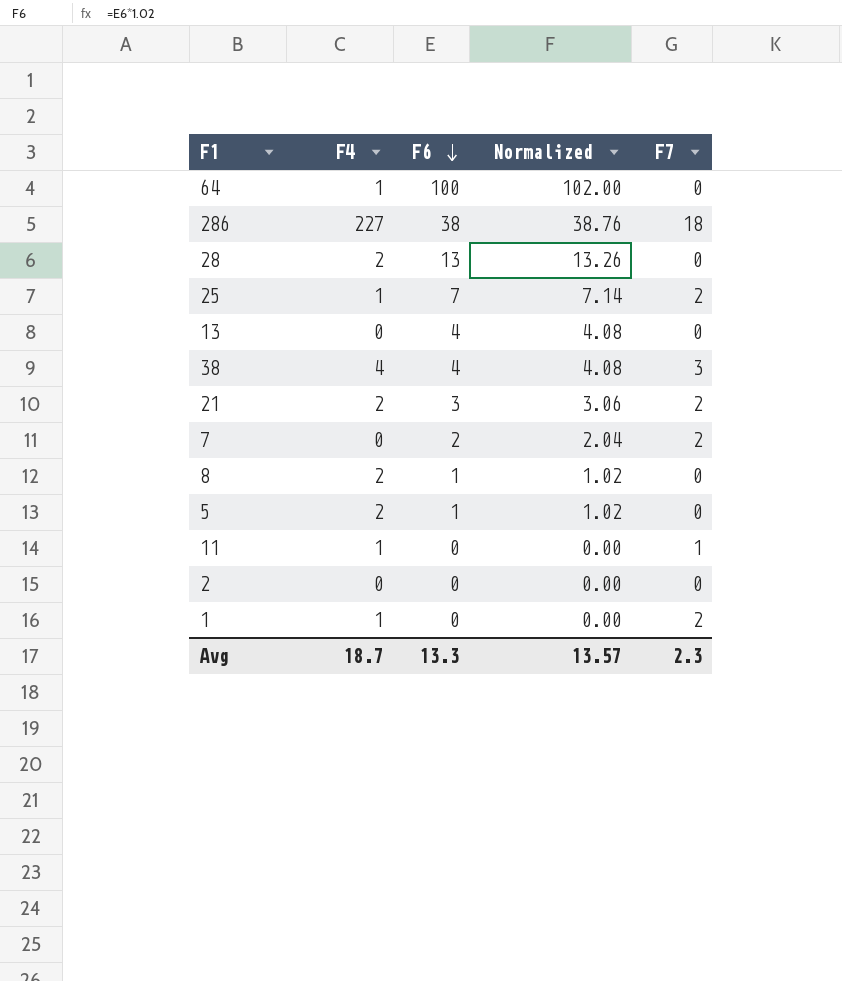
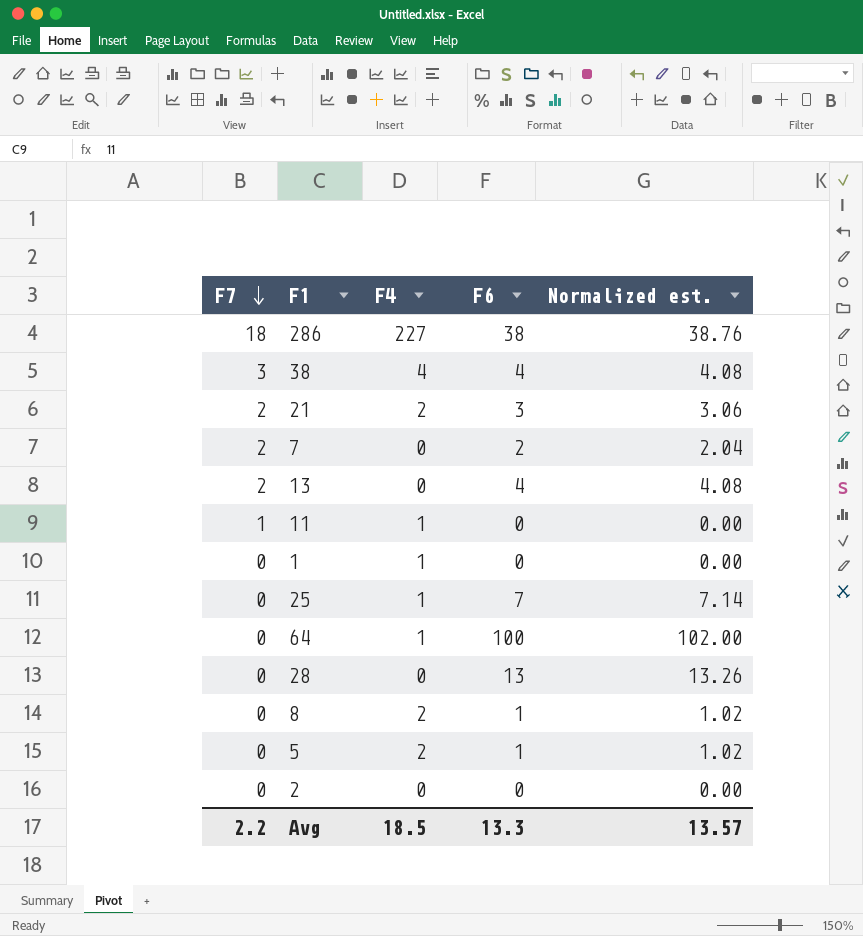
row order: F6 descending -> F7 descending
column F7 | position: 5 -> 1
column name: Normalized -> Normalized est.
13 | F7: 0 -> 2
1 | F7: 2 -> 0
25 | F7: 2 -> 0
28 | F4: 2 -> 0
Avg | F7: 2.3 -> 2.2
Avg | F4: 18.7 -> 18.5

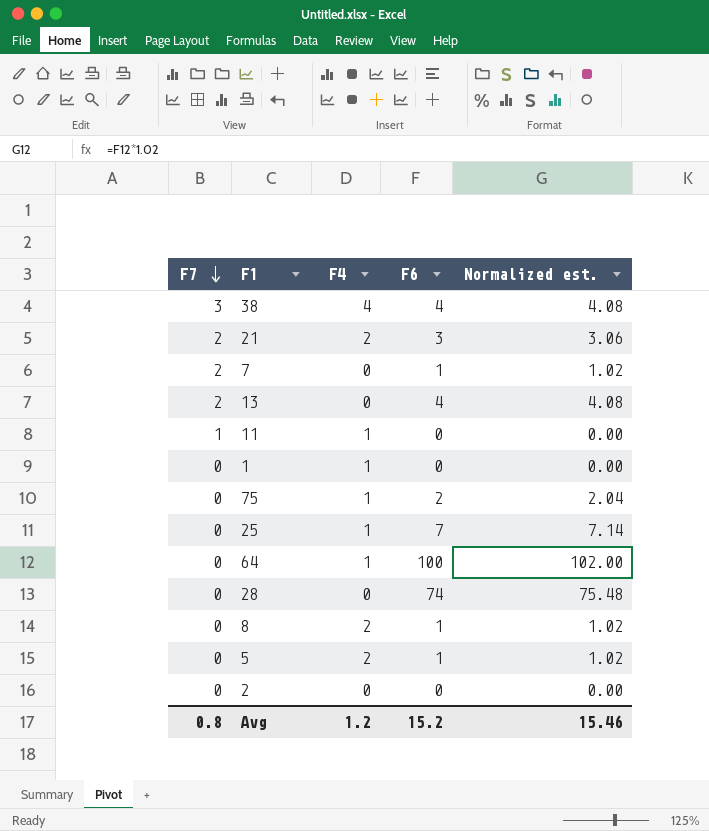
row 286: 18 | 227 | 38 | 38.76 -> none
7 | F6: 2 -> 1
7 | Normalized est.: 2.04 -> 1.02
row 75: none -> 0 | 1 | 2 | 2.04
28 | F6: 13 -> 74
28 | Normalized est.: 13.26 -> 75.48
Avg | F7: 2.2 -> 0.8
Avg | F4: 18.5 -> 1.2
Avg | F6: 13.3 -> 15.2
Avg | Normalized est.: 13.57 -> 15.46

